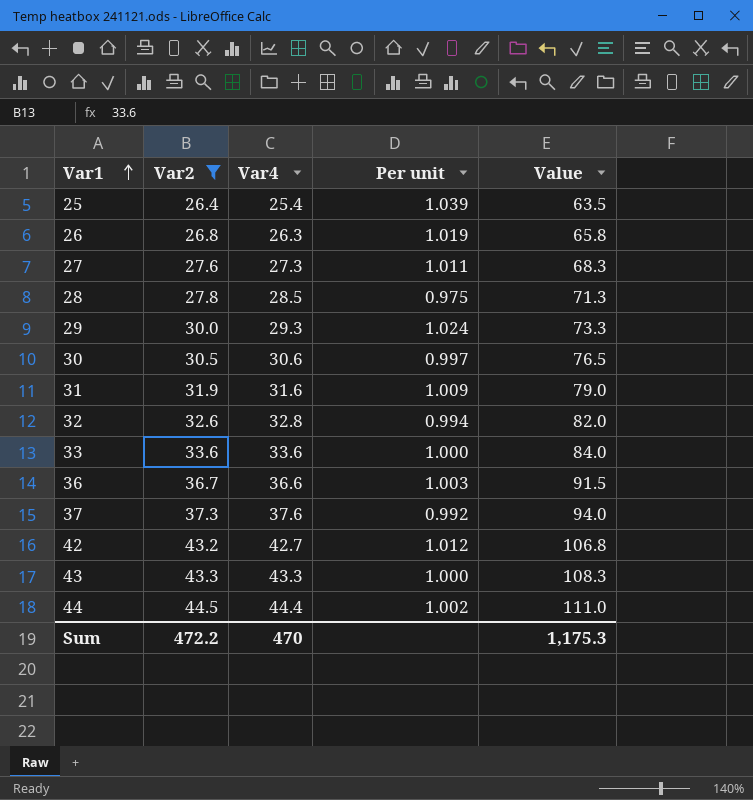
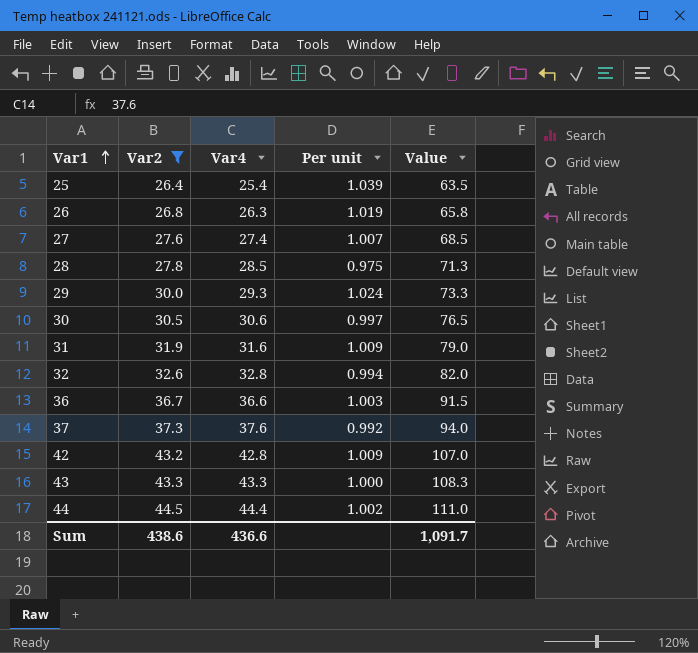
row 33: 33.6 | 33.6 | 1.000 | 84.0 -> none
27 | Var4: 27.3 -> 27.4
27 | Per unit: 1.011 -> 1.007
27 | Value: 68.3 -> 68.5
42 | Var4: 42.7 -> 42.8
42 | Per unit: 1.012 -> 1.009
42 | Value: 106.8 -> 107.0
Sum | Var2: 472.2 -> 438.6
Sum | Var4: 470 -> 436.6
Sum | Value: 1,175.3 -> 1,091.7

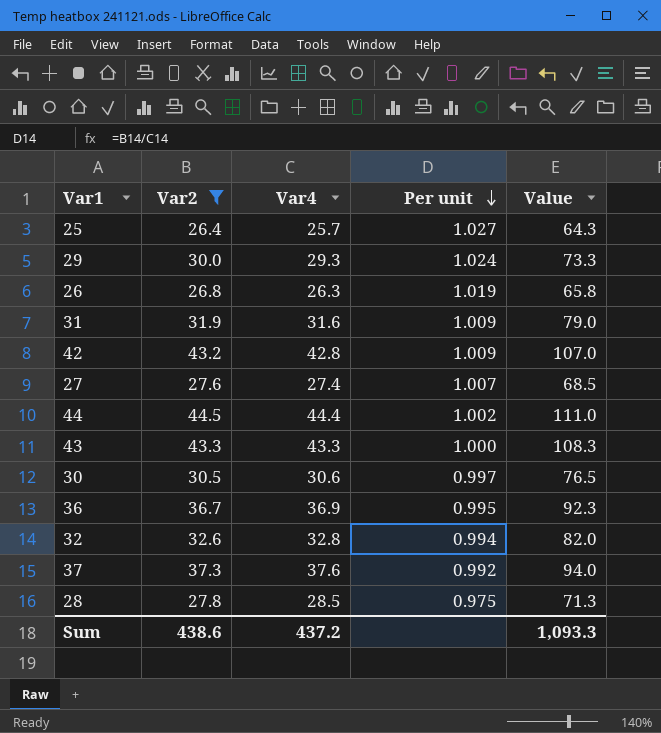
row order: Var1 ascending -> Per unit descending
25 | Var4: 25.4 -> 25.7
25 | Per unit: 1.039 -> 1.027
25 | Value: 63.5 -> 64.3
36 | Var4: 36.6 -> 36.9
36 | Per unit: 1.003 -> 0.995
36 | Value: 91.5 -> 92.3
Sum | Var4: 436.6 -> 437.2
Sum | Value: 1,091.7 -> 1,093.3

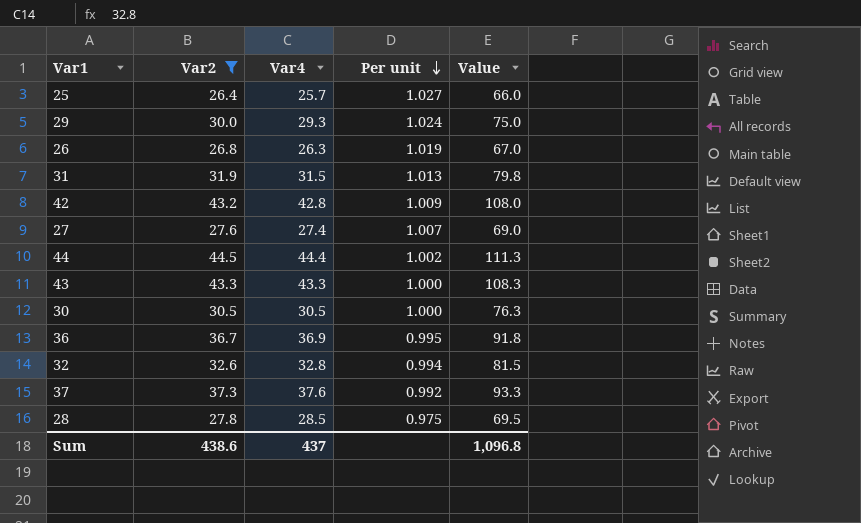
column Value | formula: [Var4] * 2.5 -> [Var2] * 2.5
31 | Var4: 31.6 -> 31.5
31 | Per unit: 1.009 -> 1.013
30 | Var4: 30.6 -> 30.5
30 | Per unit: 0.997 -> 1.000
Sum | Var4: 437.2 -> 437
Sum | Value: 1,093.3 -> 1,096.8

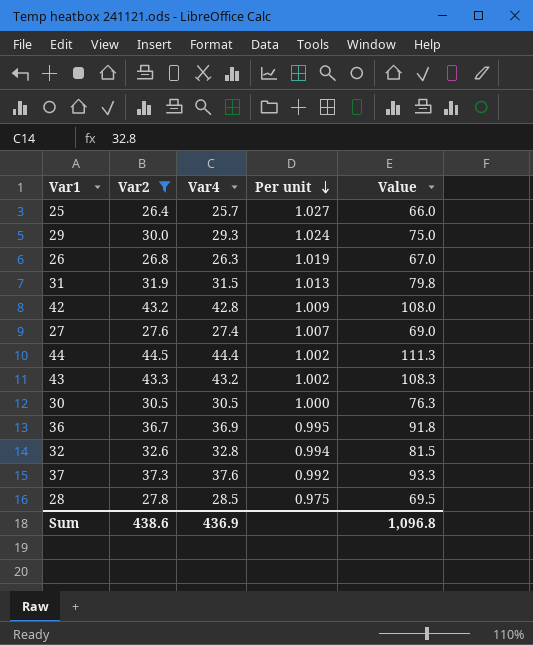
43 | Var4: 43.3 -> 43.2
43 | Per unit: 1.000 -> 1.002
Sum | Var4: 437 -> 436.9

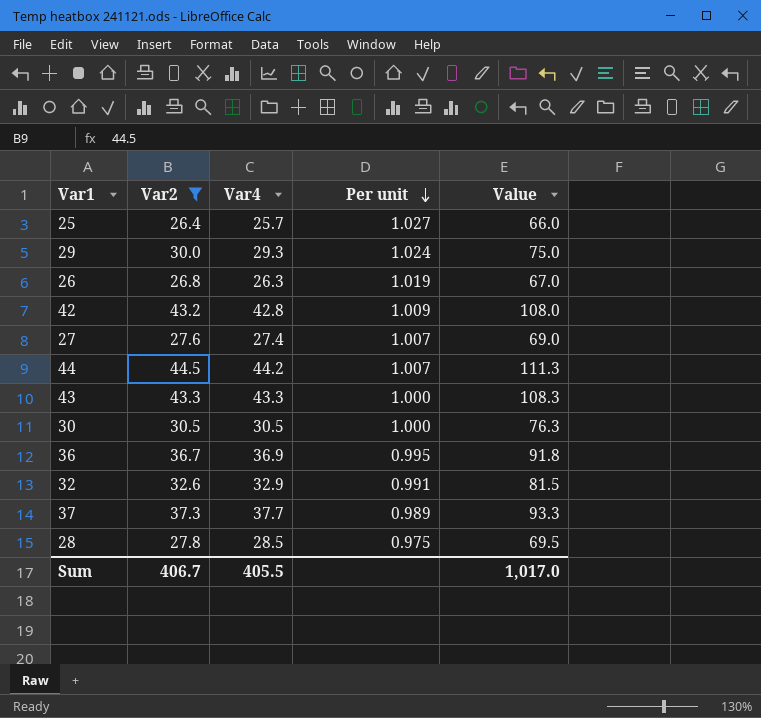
row 31: 31.9 | 31.5 | 1.013 | 79.8 -> none
44 | Var4: 44.4 -> 44.2
44 | Per unit: 1.002 -> 1.007
43 | Var4: 43.2 -> 43.3
43 | Per unit: 1.002 -> 1.000
32 | Var4: 32.8 -> 32.9
32 | Per unit: 0.994 -> 0.991
37 | Var4: 37.6 -> 37.7
37 | Per unit: 0.992 -> 0.989
Sum | Var2: 438.6 -> 406.7
Sum | Var4: 436.9 -> 405.5
Sum | Value: 1,096.8 -> 1,017.0

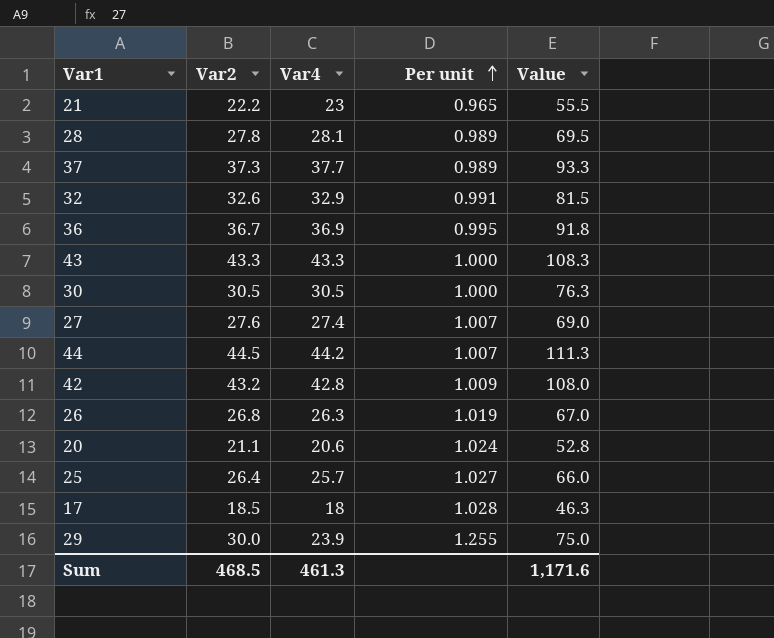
filter: Var2 >= 26.4 -> none
row order: Per unit descending -> Per unit ascending
28 | Var4: 28.5 -> 28.1
28 | Per unit: 0.975 -> 0.989
29 | Var4: 29.3 -> 23.9
29 | Per unit: 1.024 -> 1.255
Sum | Var2: 406.7 -> 468.5
Sum | Var4: 405.5 -> 461.3
Sum | Value: 1,017.0 -> 1,171.6

